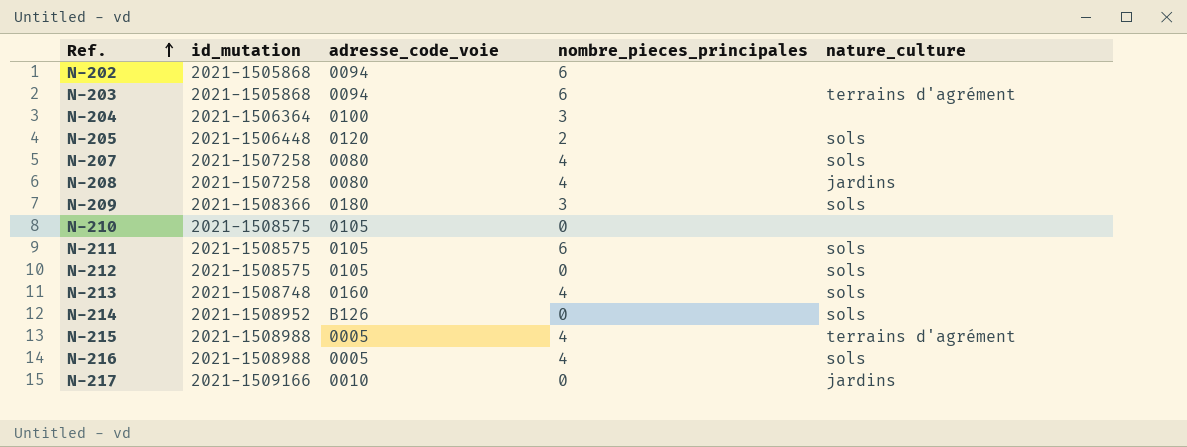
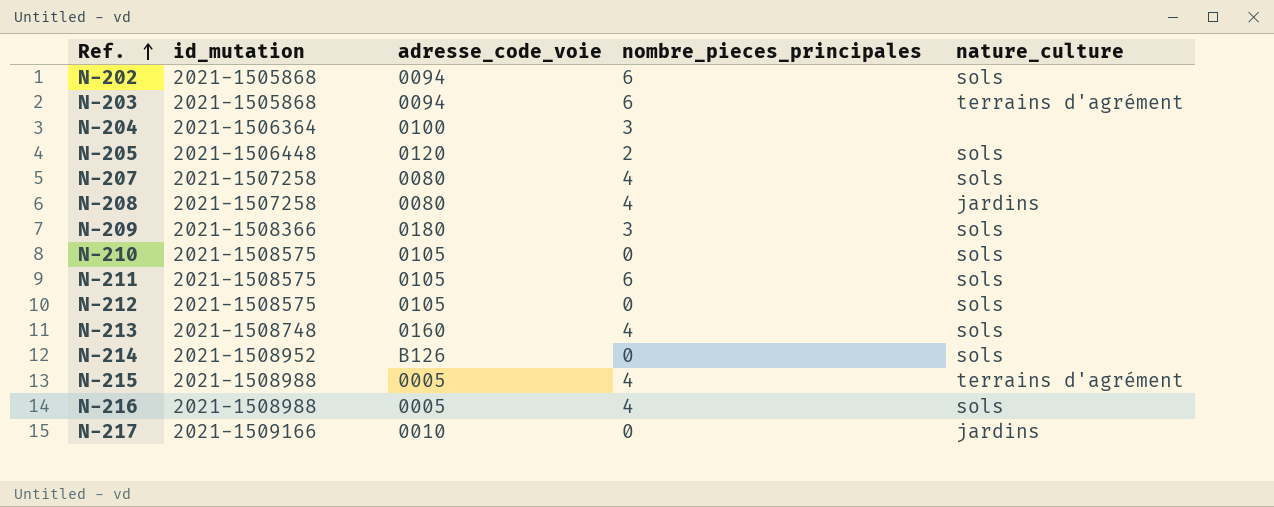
N-202 | nature_culture: none -> sols
N-210 | nature_culture: none -> sols

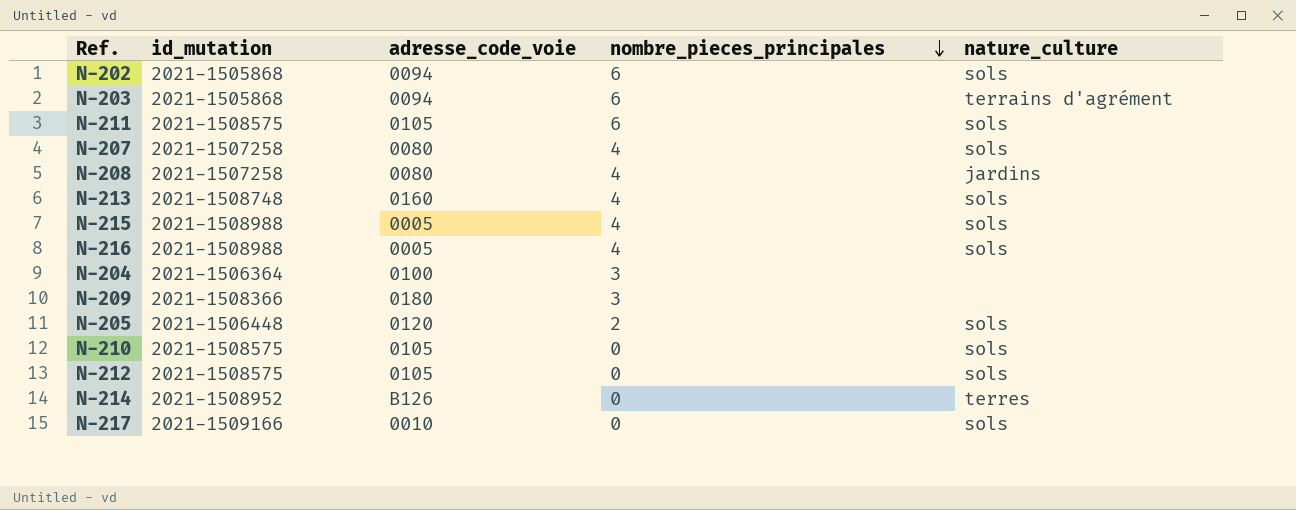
row order: Ref. ascending -> nombre_pieces_principales descending
N-215 | nature_culture: terrains d'agrément -> sols
N-209 | nature_culture: sols -> none
N-214 | nature_culture: sols -> terres
N-217 | nature_culture: jardins -> sols

